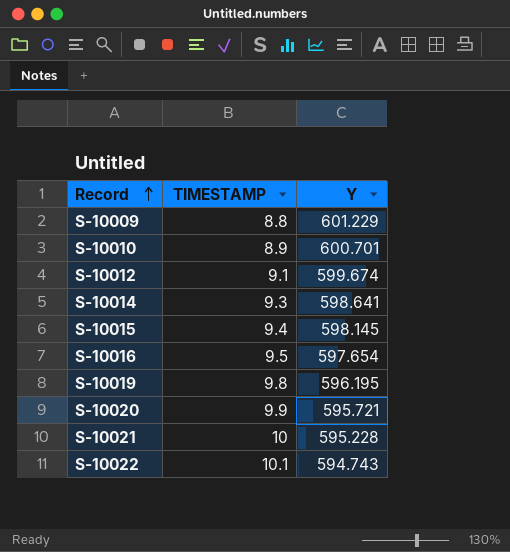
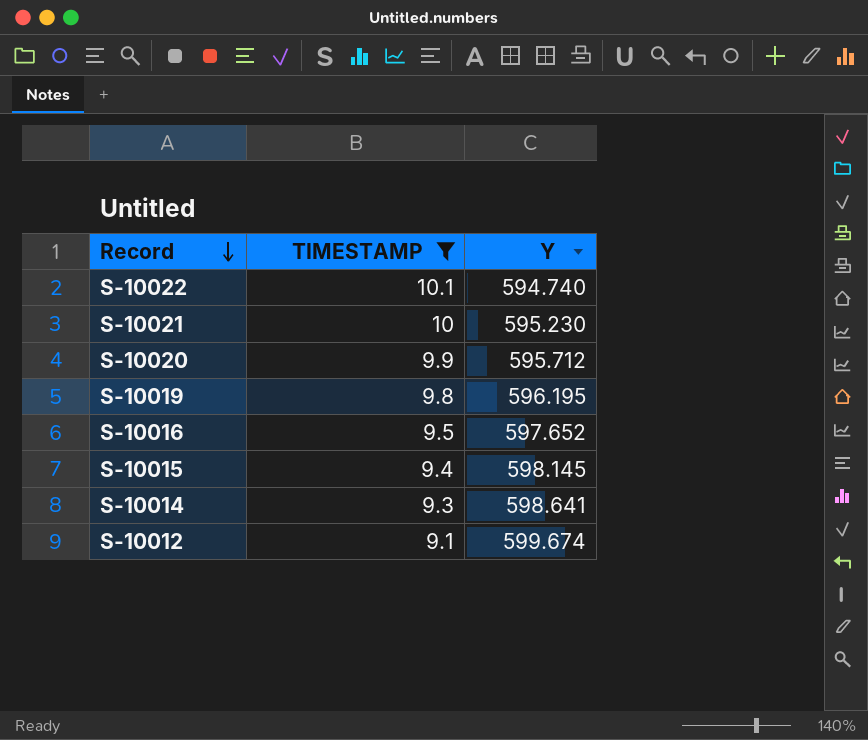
filter: none -> TIMESTAMP >= 9.1
row order: Record ascending -> Record descending
S-10022 | Y: 594.743 -> 594.740
S-10021 | Y: 595.228 -> 595.230
S-10020 | Y: 595.721 -> 595.712
S-10016 | Y: 597.654 -> 597.652

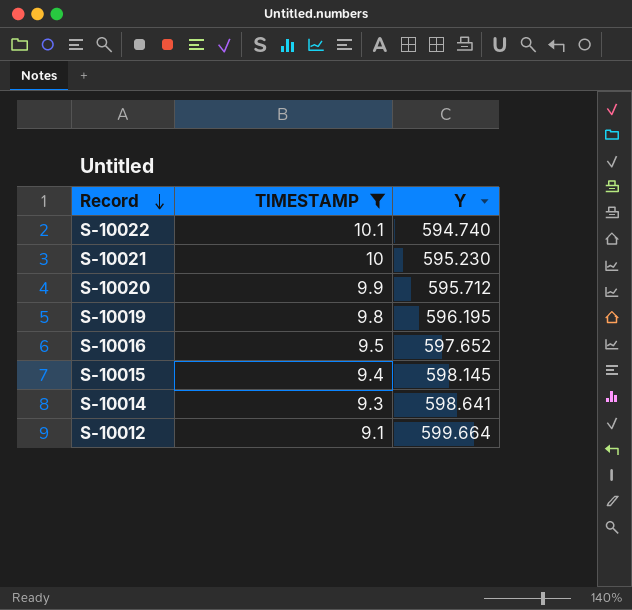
S-10012 | Y: 599.674 -> 599.664

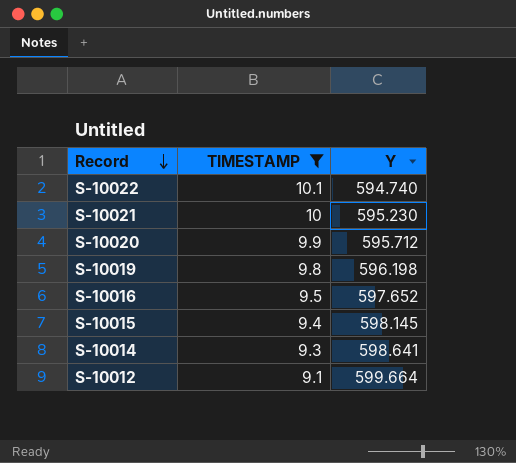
S-10019 | Y: 596.195 -> 596.198

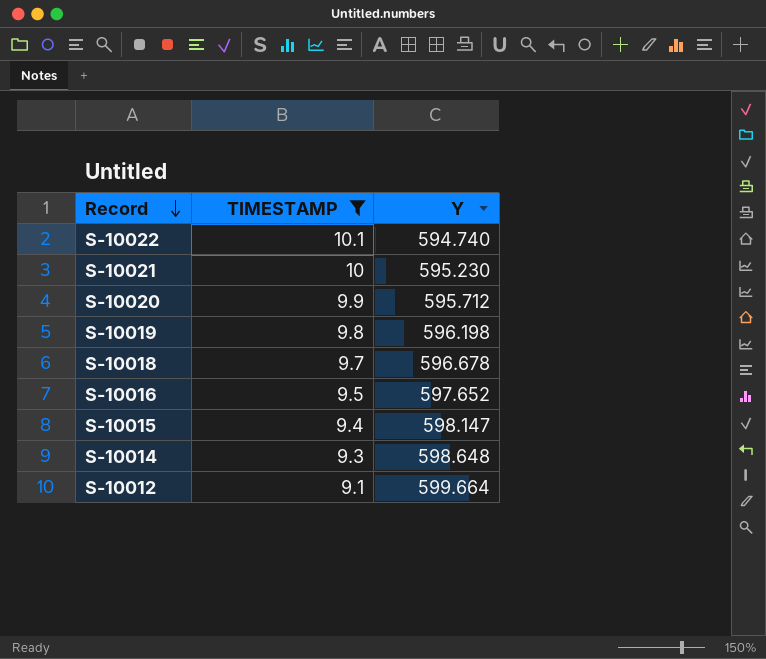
row S-10018: none -> 9.7 | 596.678
S-10015 | Y: 598.145 -> 598.147
S-10014 | Y: 598.641 -> 598.648

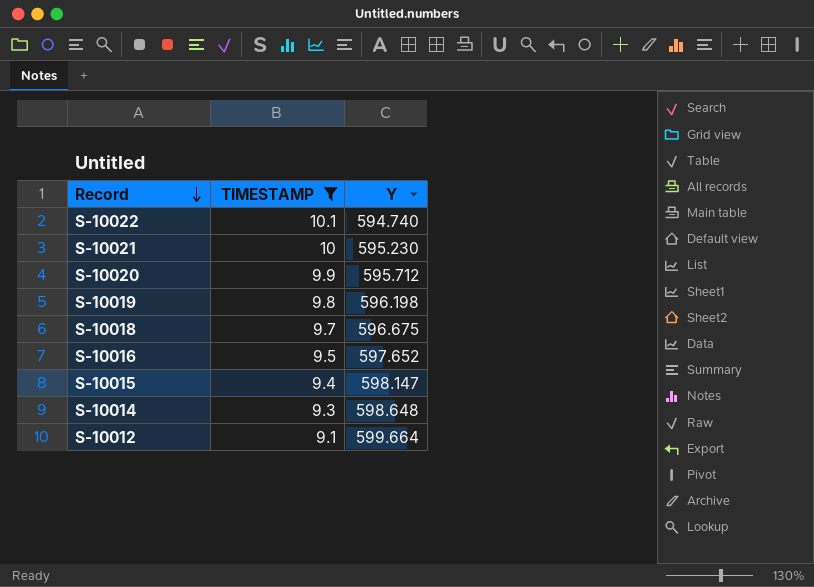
S-10018 | Y: 596.678 -> 596.675

